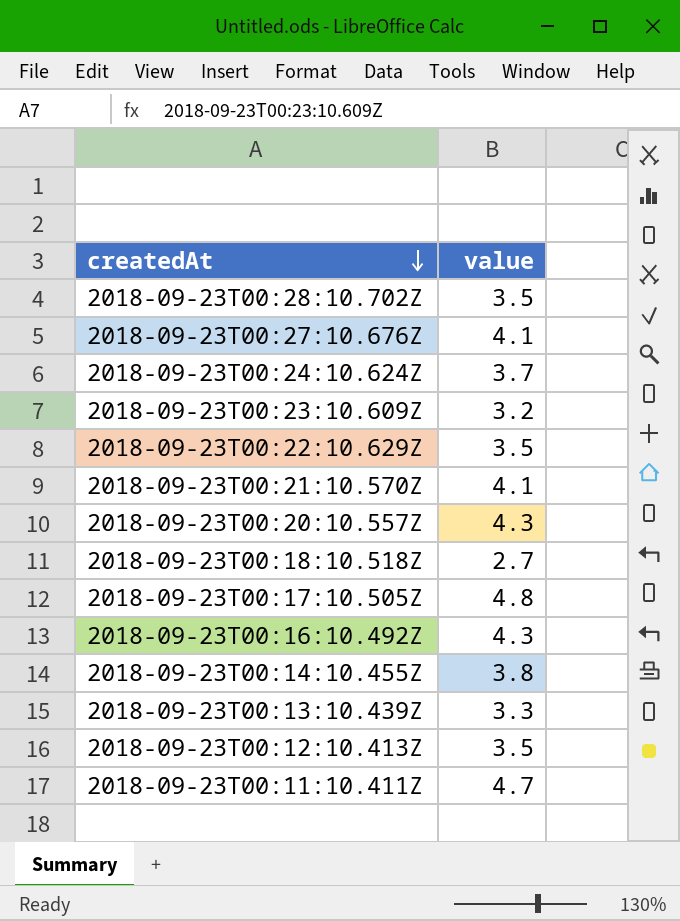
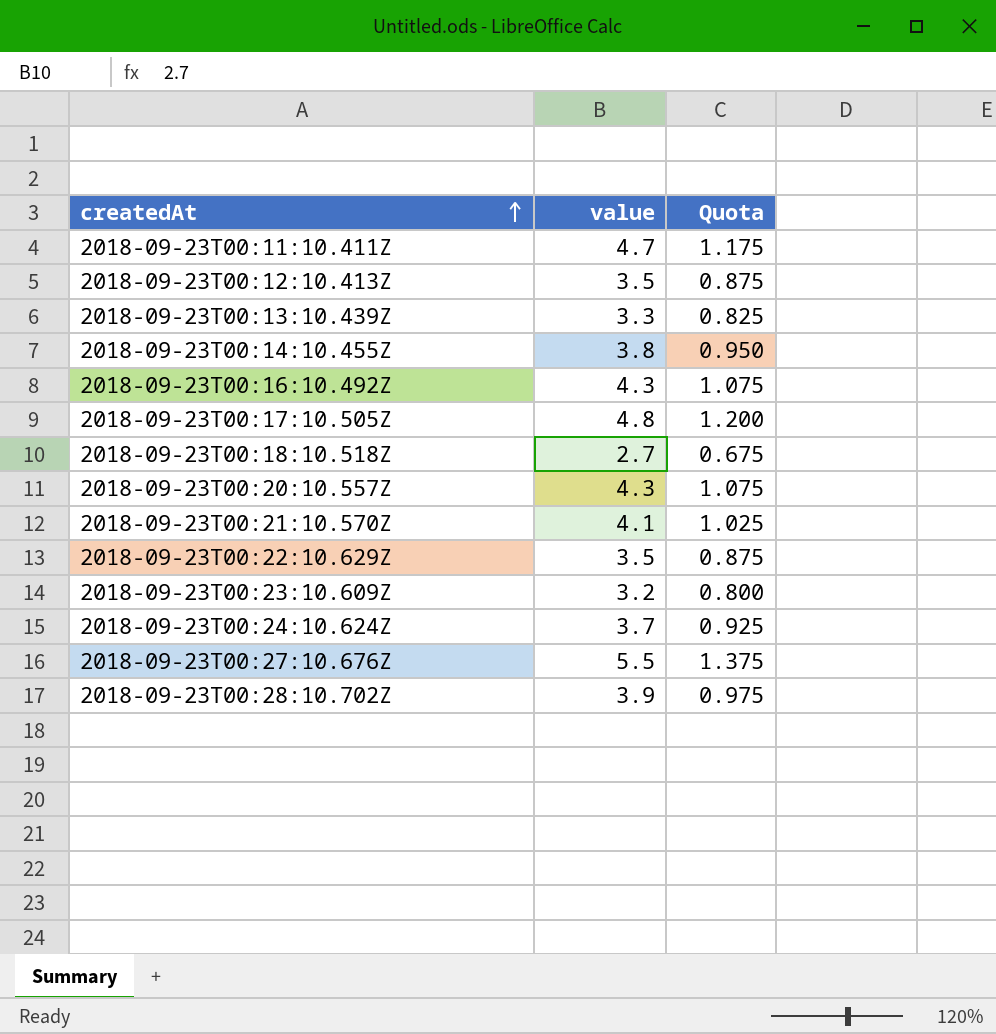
row order: createdAt descending -> createdAt ascending
column Quota | formula: none -> [value] * 0.25
2018-09-23T00:27:10.676Z | value: 4.1 -> 5.5
2018-09-23T00:28:10.702Z | value: 3.5 -> 3.9

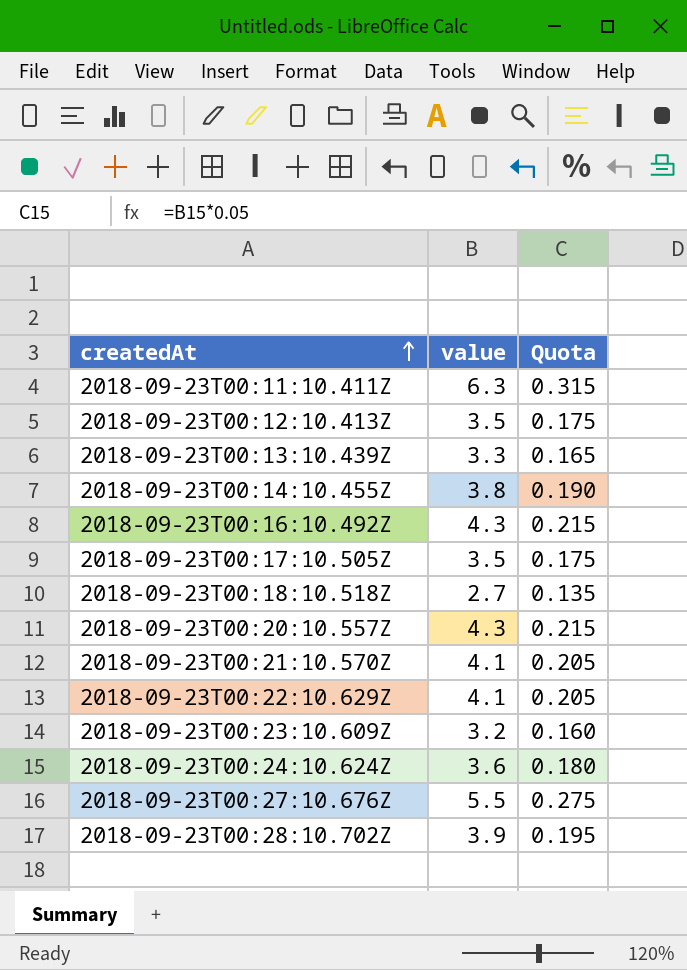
column Quota | formula: [value] * 0.25 -> [value] * 0.05
2018-09-23T00:11:10.411Z | value: 4.7 -> 6.3
2018-09-23T00:17:10.505Z | value: 4.8 -> 3.5
2018-09-23T00:22:10.629Z | value: 3.5 -> 4.1
2018-09-23T00:24:10.624Z | value: 3.7 -> 3.6

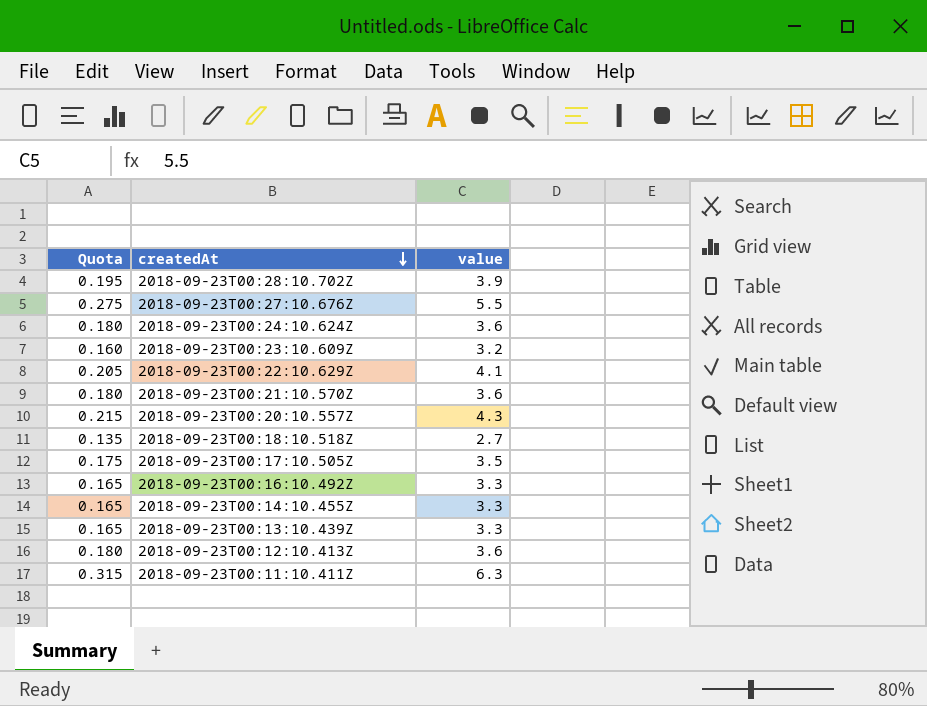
row order: createdAt ascending -> createdAt descending
column Quota | position: 3 -> 1
2018-09-23T00:21:10.570Z | Quota: 0.205 -> 0.180
2018-09-23T00:21:10.570Z | value: 4.1 -> 3.6
2018-09-23T00:16:10.492Z | Quota: 0.215 -> 0.165
2018-09-23T00:16:10.492Z | value: 4.3 -> 3.3
2018-09-23T00:14:10.455Z | Quota: 0.190 -> 0.165
2018-09-23T00:14:10.455Z | value: 3.8 -> 3.3
2018-09-23T00:12:10.413Z | Quota: 0.175 -> 0.180
2018-09-23T00:12:10.413Z | value: 3.5 -> 3.6

